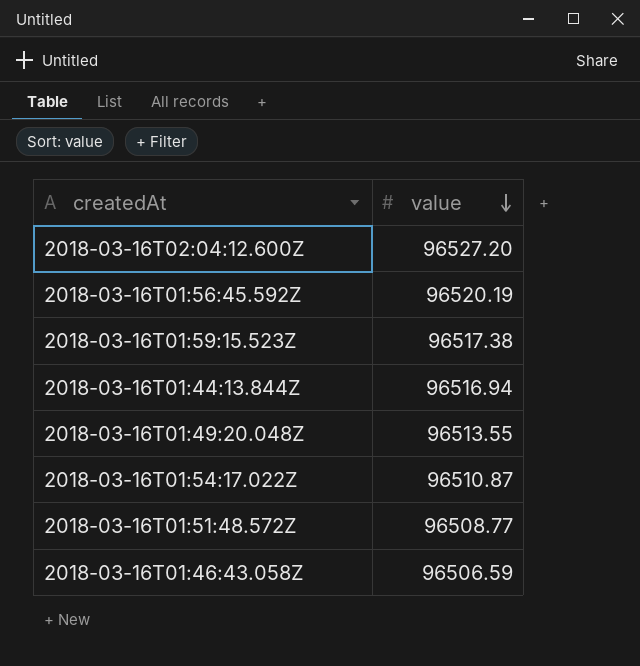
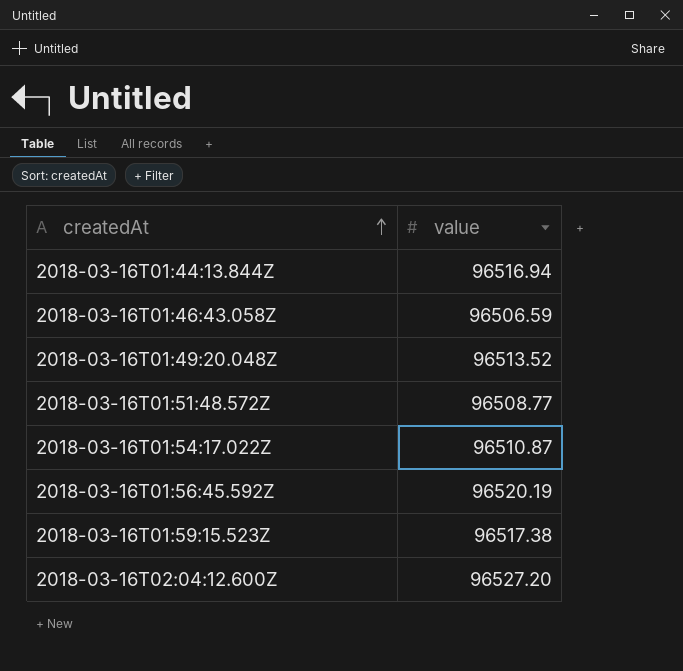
row order: value descending -> createdAt ascending
2018-03-16T01:49:20.048Z | value: 96513.55 -> 96513.52

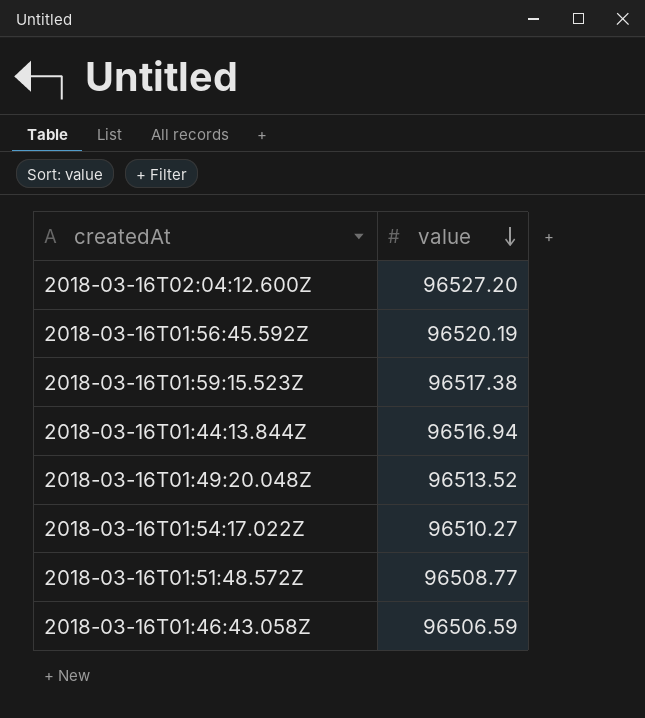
row order: createdAt ascending -> value descending
2018-03-16T01:54:17.022Z | value: 96510.87 -> 96510.27

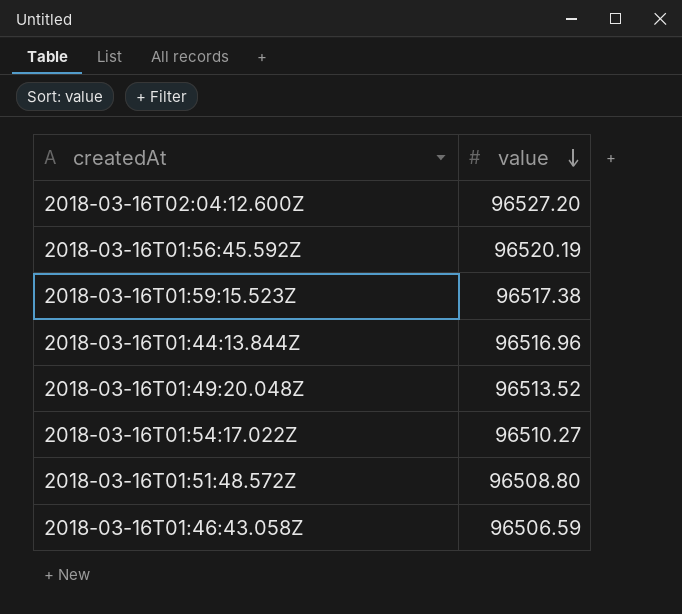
2018-03-16T01:44:13.844Z | value: 96516.94 -> 96516.96
2018-03-16T01:51:48.572Z | value: 96508.77 -> 96508.80

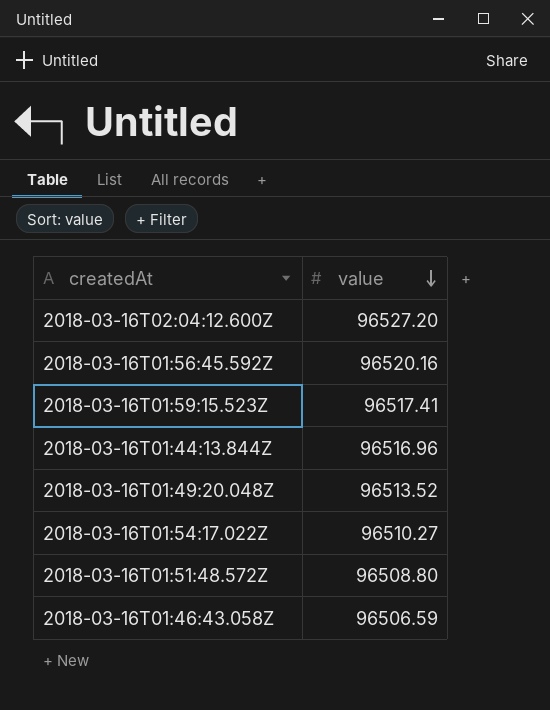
2018-03-16T01:56:45.592Z | value: 96520.19 -> 96520.16
2018-03-16T01:59:15.523Z | value: 96517.38 -> 96517.41

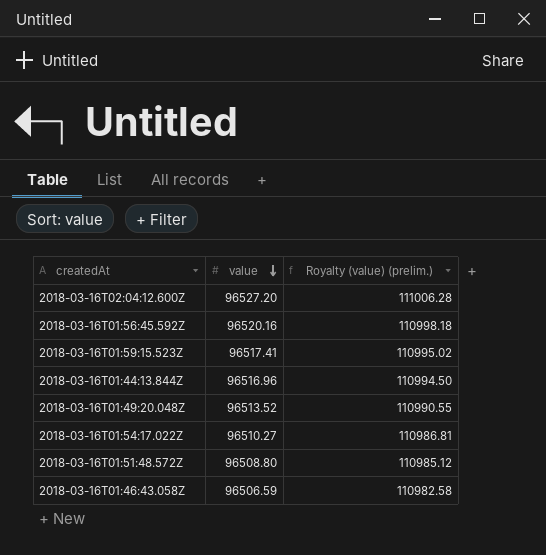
column Royalty (value) (prelim.) | formula: none -> [value] * 1.15

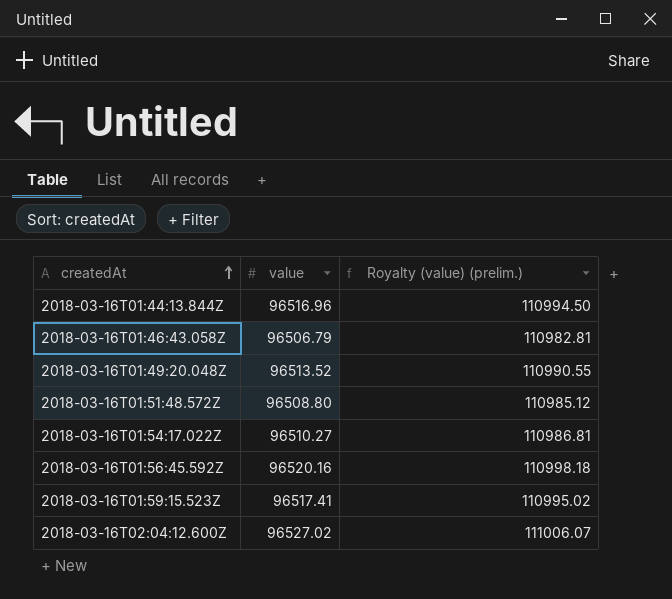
row order: value descending -> createdAt ascending
2018-03-16T01:46:43.058Z | value: 96506.59 -> 96506.79
2018-03-16T01:46:43.058Z | Royalty (value) (prelim.): 110982.58 -> 110982.81
2018-03-16T02:04:12.600Z | value: 96527.20 -> 96527.02
2018-03-16T02:04:12.600Z | Royalty (value) (prelim.): 111006.28 -> 111006.07

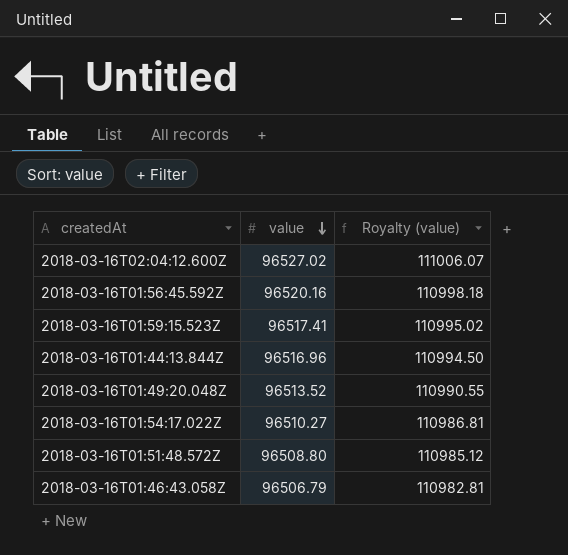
row order: createdAt ascending -> value descending
column name: Royalty (value) (prelim.) -> Royalty (value)

